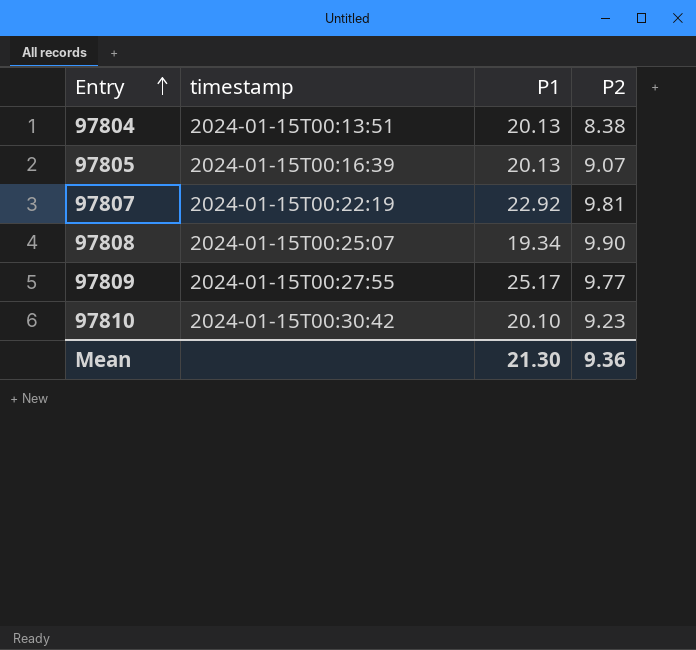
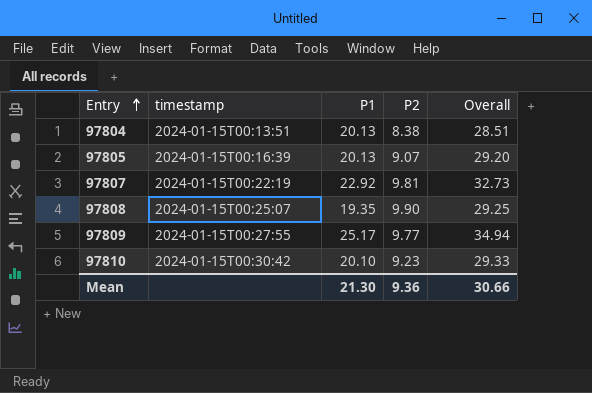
column Overall | formula: none -> [P1] + [P2]
97808 | P1: 19.34 -> 19.35

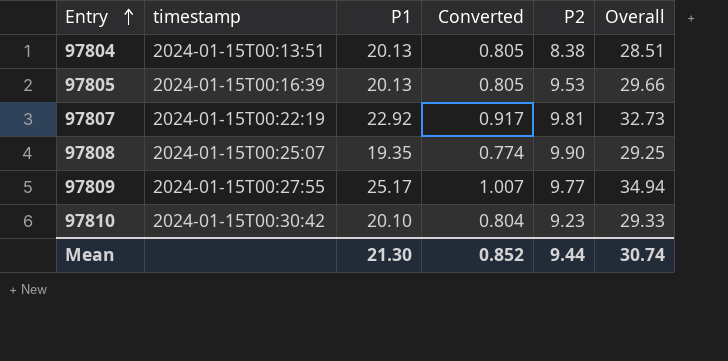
column Converted | formula: none -> [P1] * 0.04
97805 | P2: 9.07 -> 9.53
97805 | Overall: 29.20 -> 29.66
Mean | P2: 9.36 -> 9.44
Mean | Overall: 30.66 -> 30.74

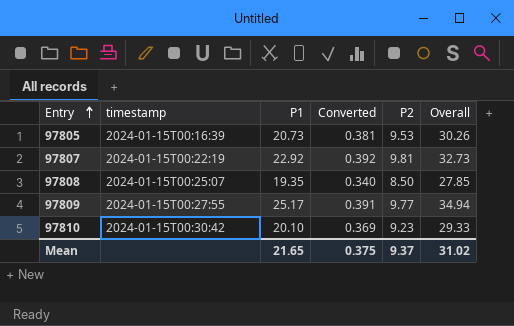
column Converted | formula: [P1] * 0.04 -> [P2] * 0.04
row 97804: 2024-01-15T00:13:51 | 20.13 | 0.805 | 8.38 | 28.51 -> none
97805 | P1: 20.13 -> 20.73
97805 | Overall: 29.66 -> 30.26
97808 | P2: 9.90 -> 8.50
97808 | Overall: 29.25 -> 27.85
Mean | P1: 21.30 -> 21.65
Mean | Converted: 0.852 -> 0.375
Mean | P2: 9.44 -> 9.37
Mean | Overall: 30.74 -> 31.02

